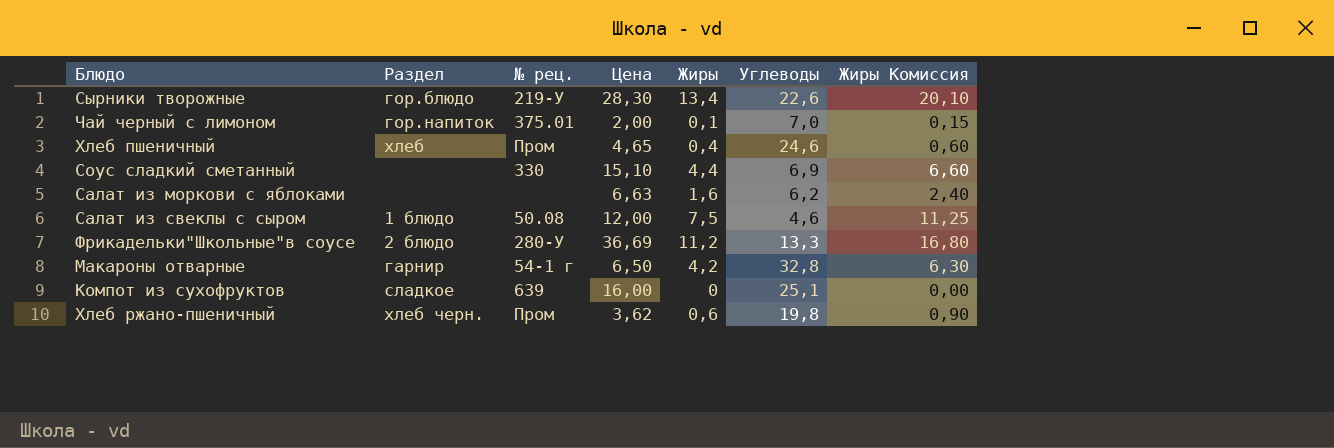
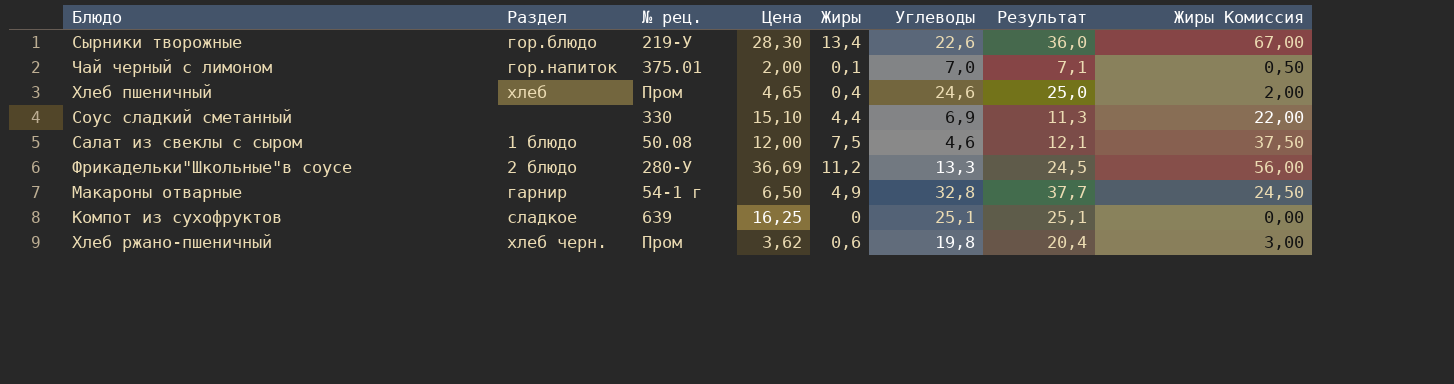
column Результат | formula: none -> [Жиры] + [Углеводы]
column Жиры Комиссия | formula: [Жиры] * 1,5 -> [Жиры] * 5
row Салат из моркови с яблоками: none | none | 6,63 | 1,6 | 6,2 | 2,40 -> none
Макароны отварные | Жиры: 4,2 -> 4,9
Компот из сухофруктов | Цена: 16,00 -> 16,25

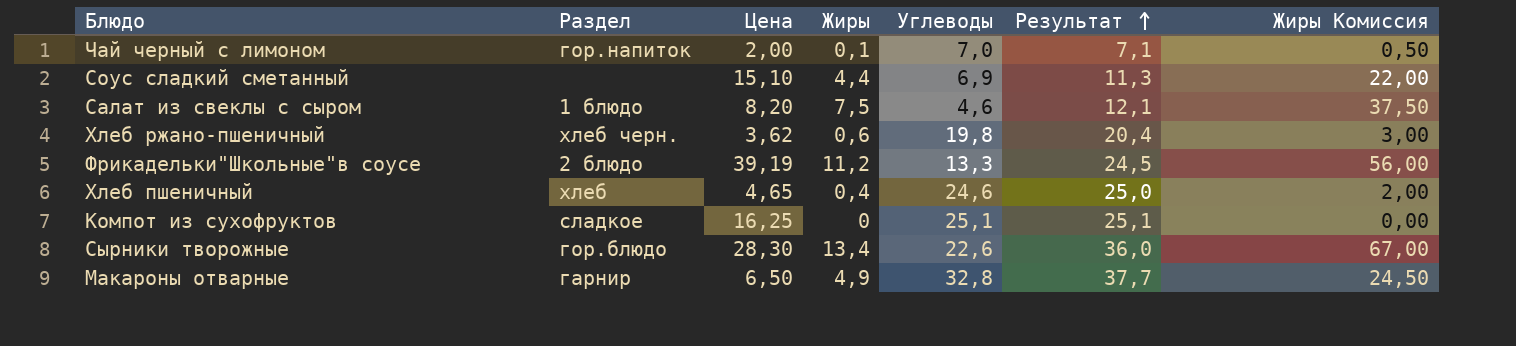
row order: none -> Результат ascending
column № рец. | position: 3 -> none
Салат из свеклы с сыром | Цена: 12,00 -> 8,20
Фрикадельки"Школьные"в соусе | Цена: 36,69 -> 39,19

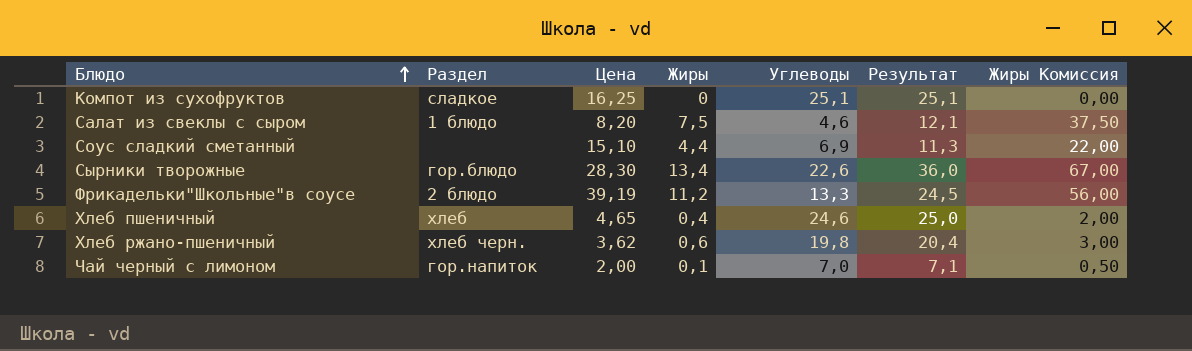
row order: Результат ascending -> Блюдо ascending
row Макароны отварные: гарнир | 6,50 | 4,9 | 32,8 | 37,7 | 24,50 -> none

